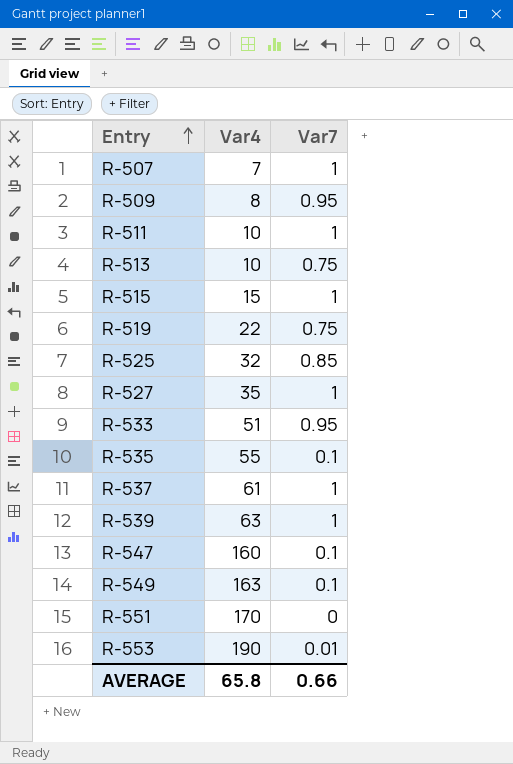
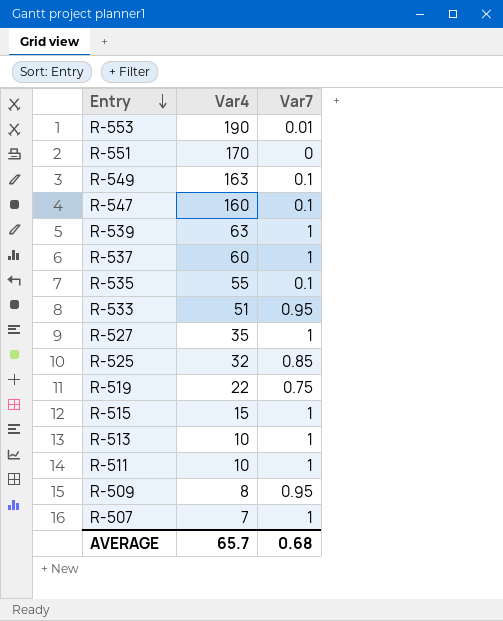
row order: Entry ascending -> Entry descending
R-537 | Var4: 61 -> 60
R-513 | Var7: 0.75 -> 1
AVERAGE | Var4: 65.8 -> 65.7
AVERAGE | Var7: 0.66 -> 0.68

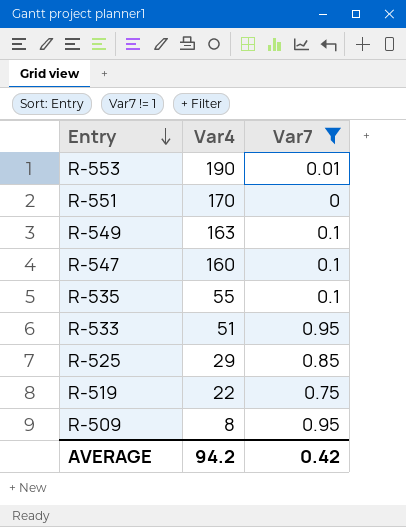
filter: none -> Var7 != 1
R-525 | Var4: 32 -> 29
AVERAGE | Var4: 65.7 -> 94.2
AVERAGE | Var7: 0.68 -> 0.42

